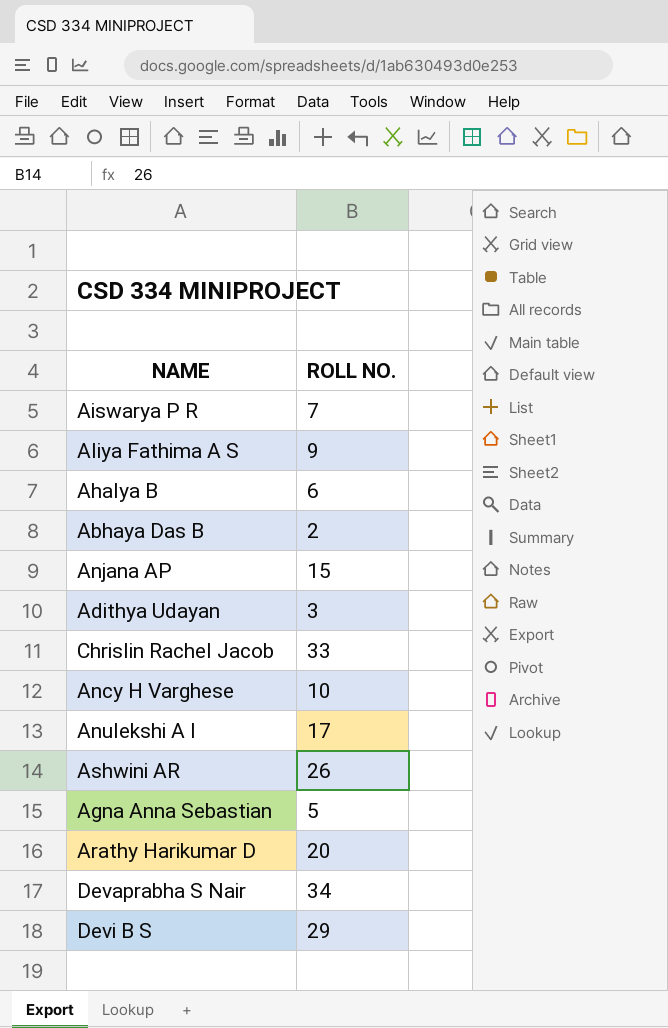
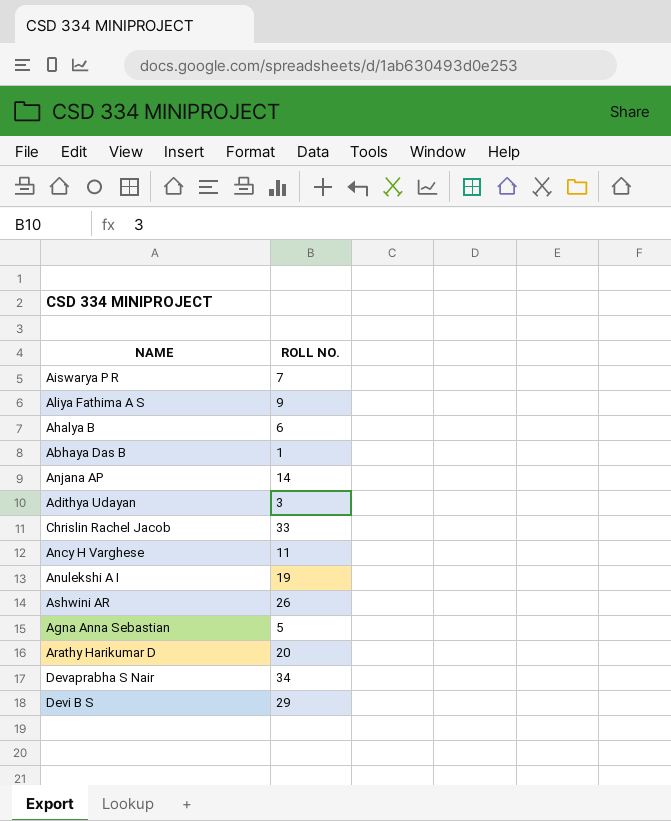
Abhaya Das B | ROLL NO.: 2 -> 1
Anjana AP | ROLL NO.: 15 -> 14
Ancy H Varghese | ROLL NO.: 10 -> 11
Anulekshi A I | ROLL NO.: 17 -> 19

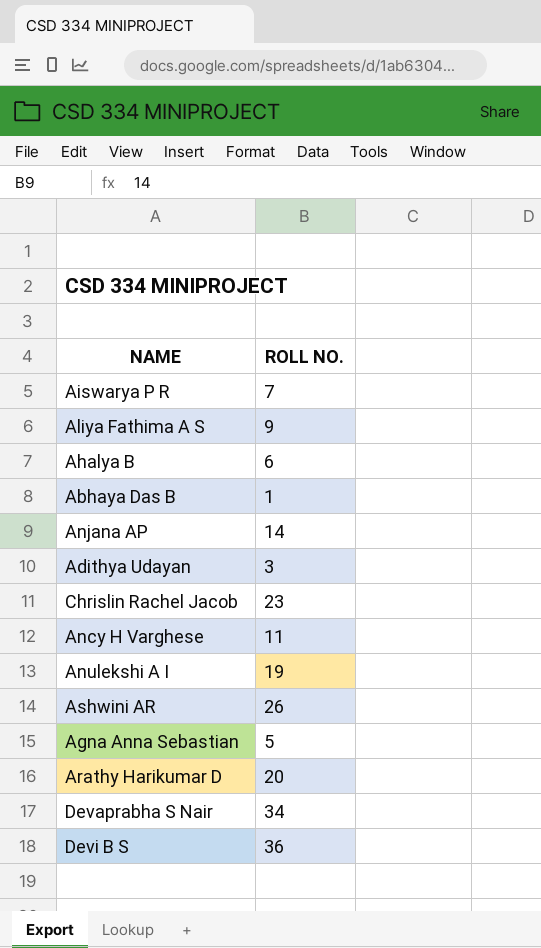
Chrislin Rachel Jacob | ROLL NO.: 33 -> 23
Devi B S | ROLL NO.: 29 -> 36

